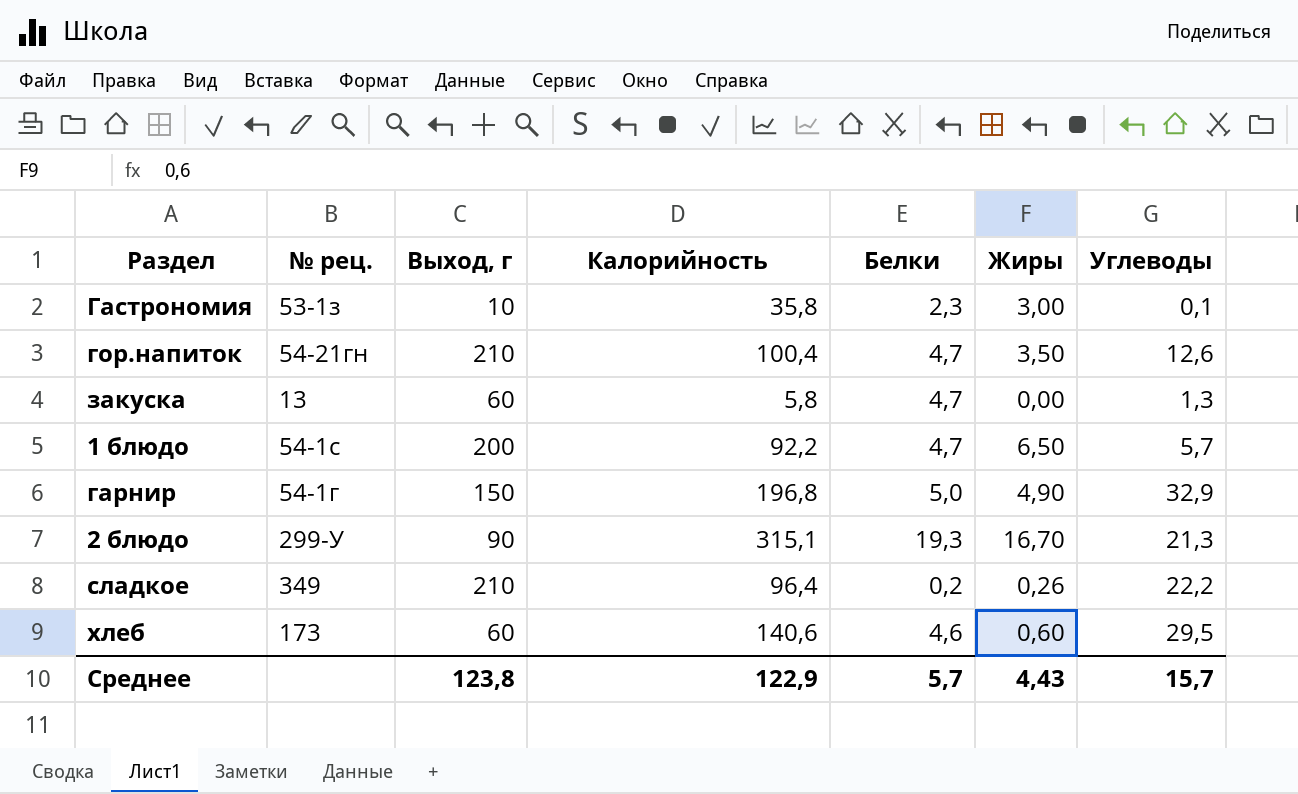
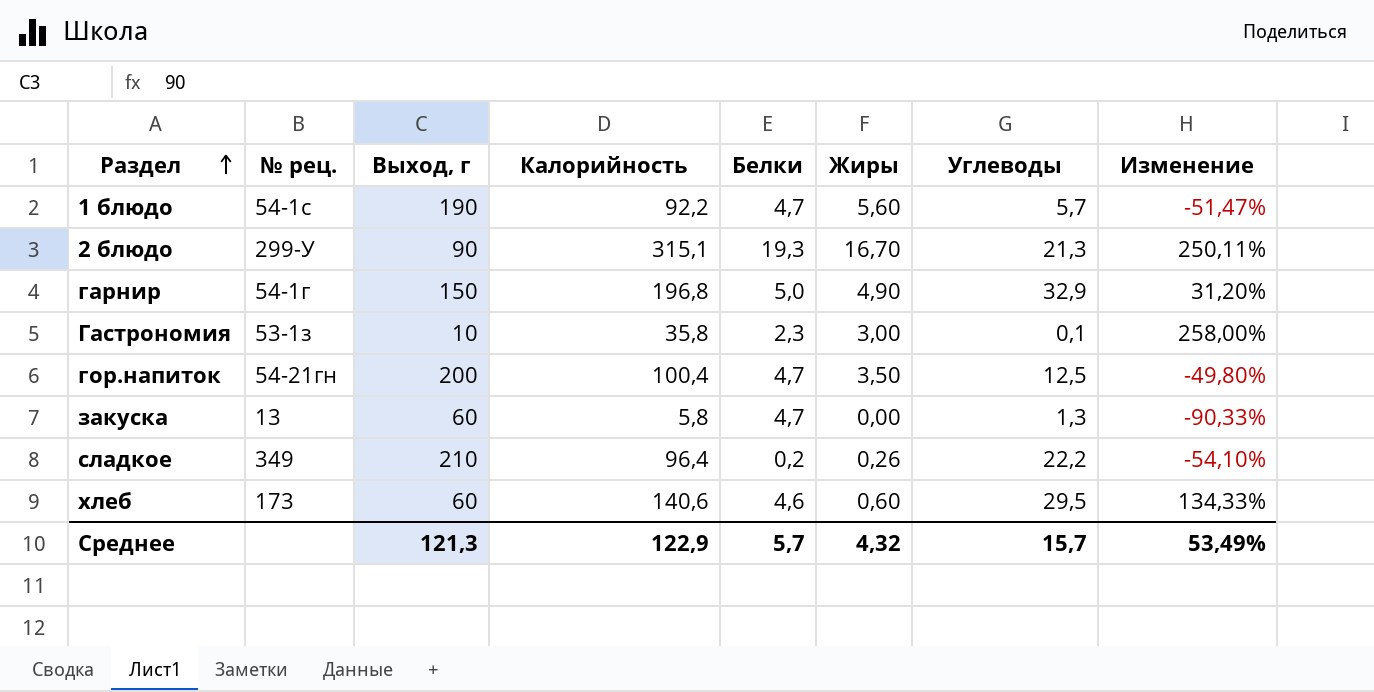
row order: none -> Раздел ascending
column Изменение | formula: none -> ([Калорийность] - [Выход, г]) / [Выход, г]
1 блюдо | Выход, г: 200 -> 190
1 блюдо | Жиры: 6,50 -> 5,60
гор.напиток | Выход, г: 210 -> 200
гор.напиток | Углеводы: 12,6 -> 12,5
Среднее | Выход, г: 123,8 -> 121,3
Среднее | Жиры: 4,43 -> 4,32

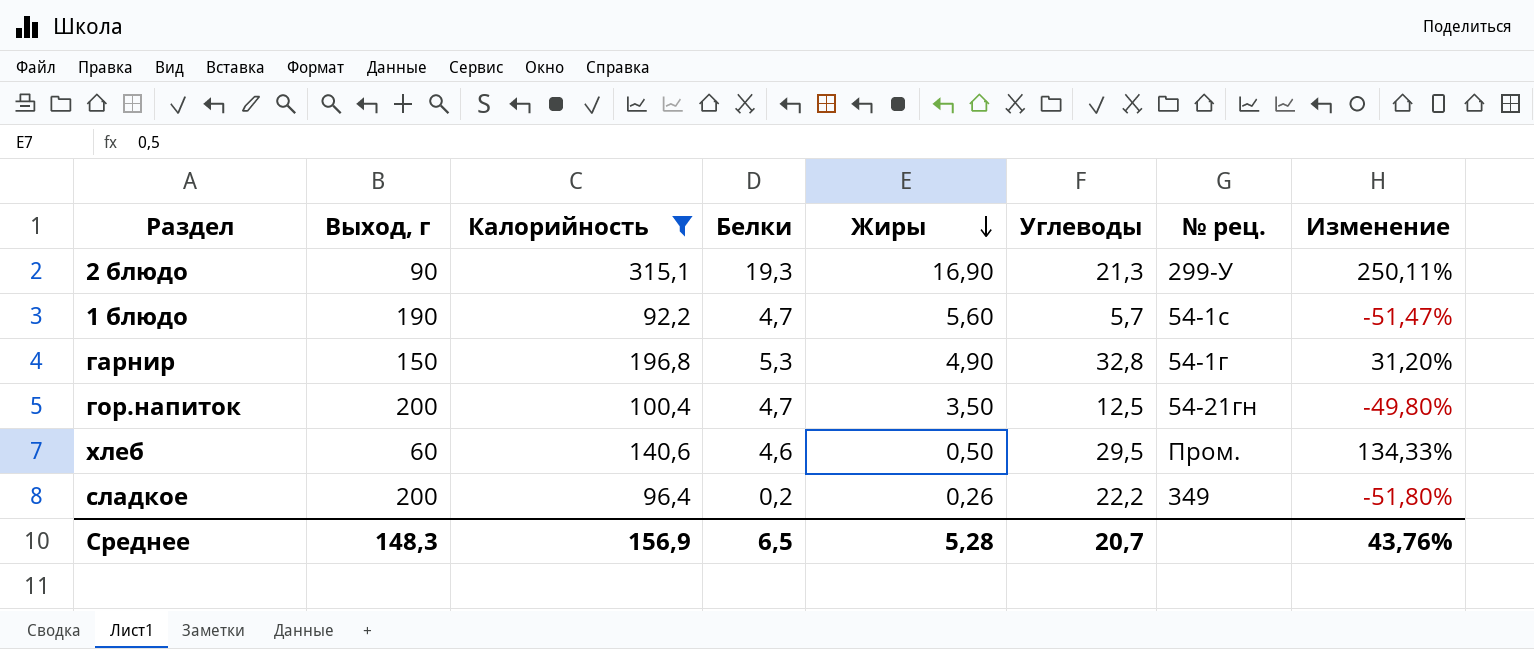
filter: none -> Калорийность >= 92,2
row order: Раздел ascending -> Жиры descending
column № рец. | position: 2 -> 7
2 блюдо | Жиры: 16,70 -> 16,90
гарнир | Белки: 5,0 -> 5,3
гарнир | Углеводы: 32,9 -> 32,8
хлеб | Жиры: 0,60 -> 0,50
хлеб | № рец.: 173 -> Пром.
сладкое | Выход, г: 210 -> 200
сладкое | Изменение: -54,10% -> -51,80%
Среднее | Выход, г: 121,3 -> 148,3
Среднее | Калорийность: 122,9 -> 156,9
Среднее | Белки: 5,7 -> 6,5
Среднее | Жиры: 4,32 -> 5,28
Среднее | Углеводы: 15,7 -> 20,7
Среднее | Изменение: 53,49% -> 43,76%

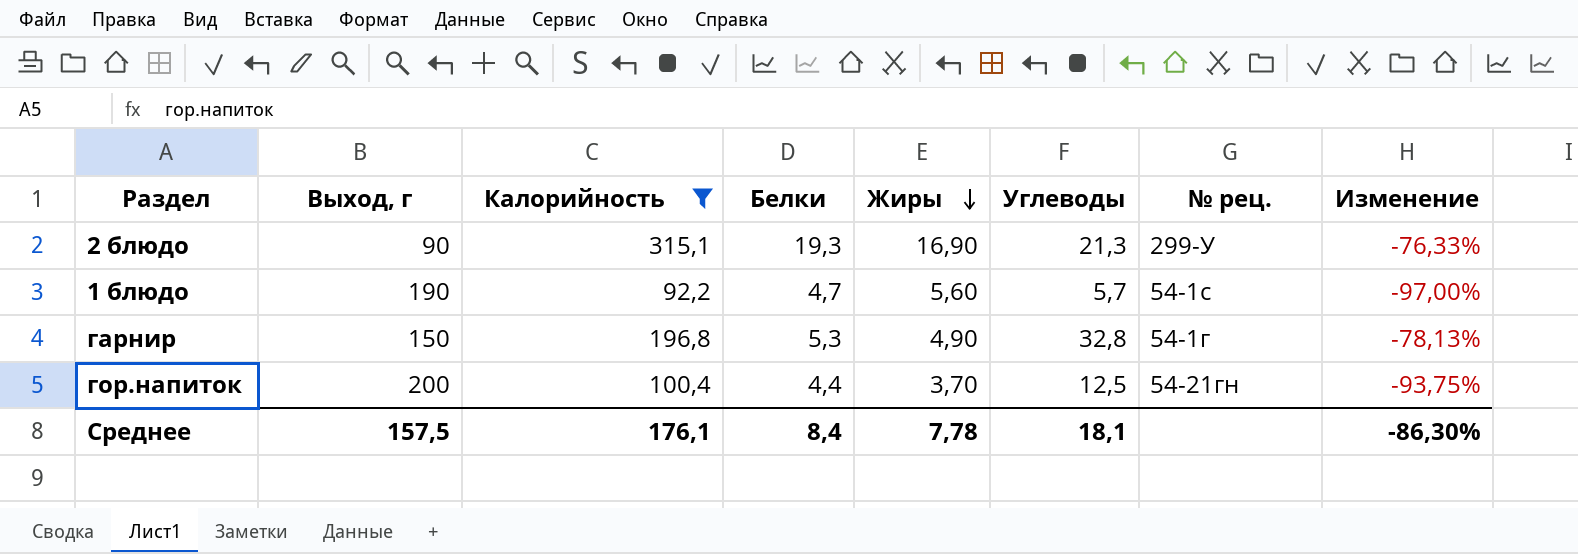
column Изменение | formula: ([Калорийность] - [Выход, г]) / [Выход, г] -> ([Углеводы] - [Выход, г]) / [Выход, г]
row хлеб: 60 | 140,6 | 4,6 | 0,50 | 29,5 | Пром. | 134,33% -> none
row сладкое: 200 | 96,4 | 0,2 | 0,26 | 22,2 | 349 | -51,80% -> none
гор.напиток | Белки: 4,7 -> 4,4
гор.напиток | Жиры: 3,50 -> 3,70
Среднее | Выход, г: 148,3 -> 157,5
Среднее | Калорийность: 156,9 -> 176,1
Среднее | Белки: 6,5 -> 8,4
Среднее | Жиры: 5,28 -> 7,78
Среднее | Углеводы: 20,7 -> 18,1
Среднее | Изменение: 43,76% -> -86,30%

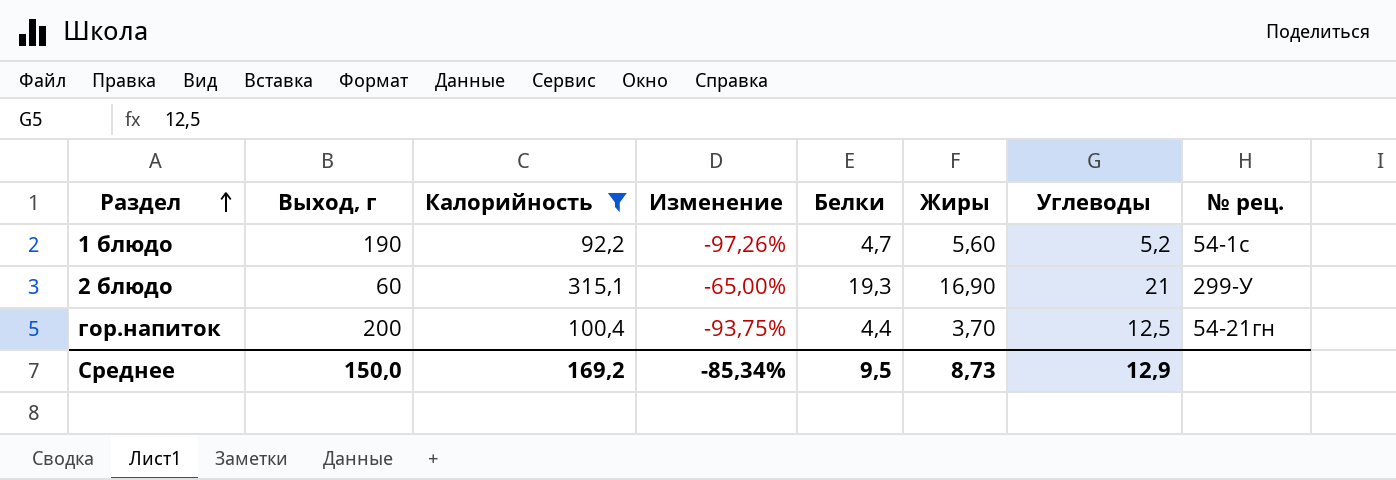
row order: Жиры descending -> Раздел ascending
column Изменение | position: 8 -> 4
row гарнир: 150 | 196,8 | 5,3 | 4,90 | 32,8 | 54-1г | -78,13% -> none
1 блюдо | Изменение: -97,00% -> -97,26%
1 блюдо | Углеводы: 5,7 -> 5,2
2 блюдо | Выход, г: 90 -> 60
2 блюдо | Изменение: -76,33% -> -65,00%
2 блюдо | Углеводы: 21,3 -> 21
Среднее | Выход, г: 157,5 -> 150,0
Среднее | Калорийность: 176,1 -> 169,2
Среднее | Изменение: -86,30% -> -85,34%
Среднее | Белки: 8,4 -> 9,5
Среднее | Жиры: 7,78 -> 8,73
Среднее | Углеводы: 18,1 -> 12,9

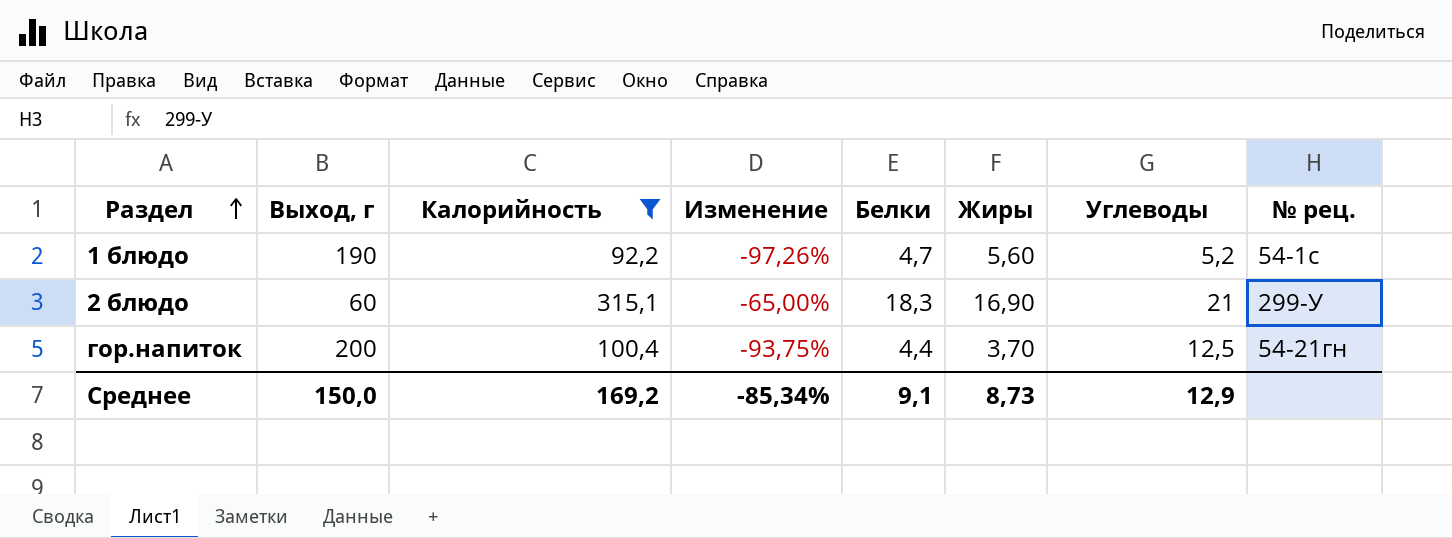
2 блюдо | Белки: 19,3 -> 18,3
Среднее | Белки: 9,5 -> 9,1

